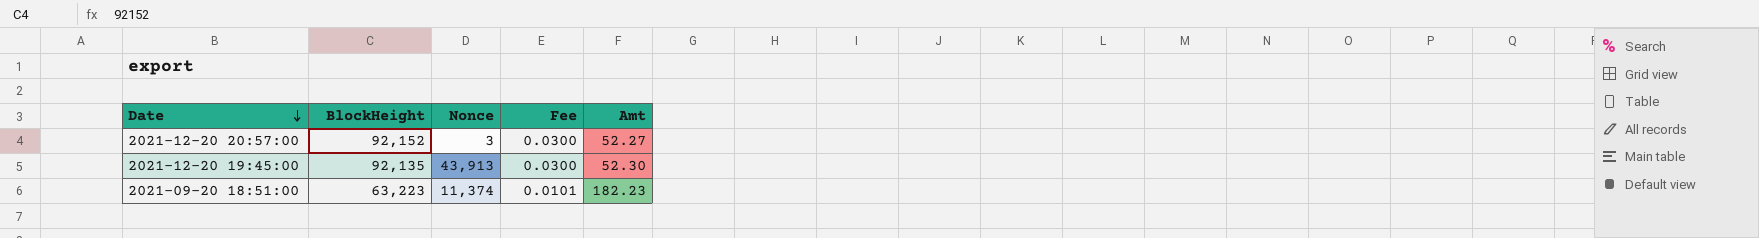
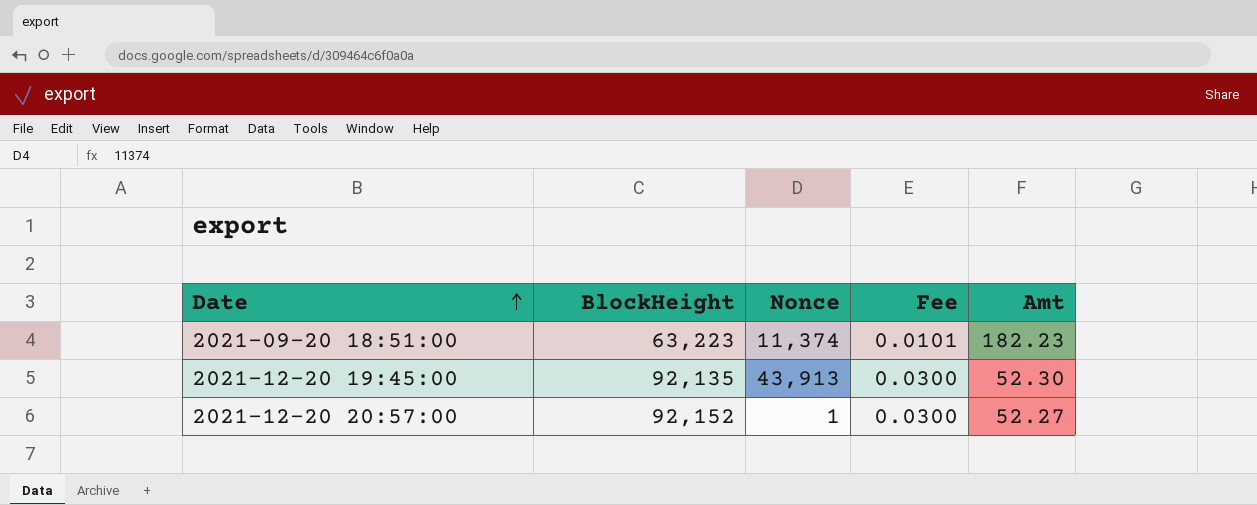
row order: Date descending -> Date ascending
2021-12-20 20:57:00 | Nonce: 3 -> 1

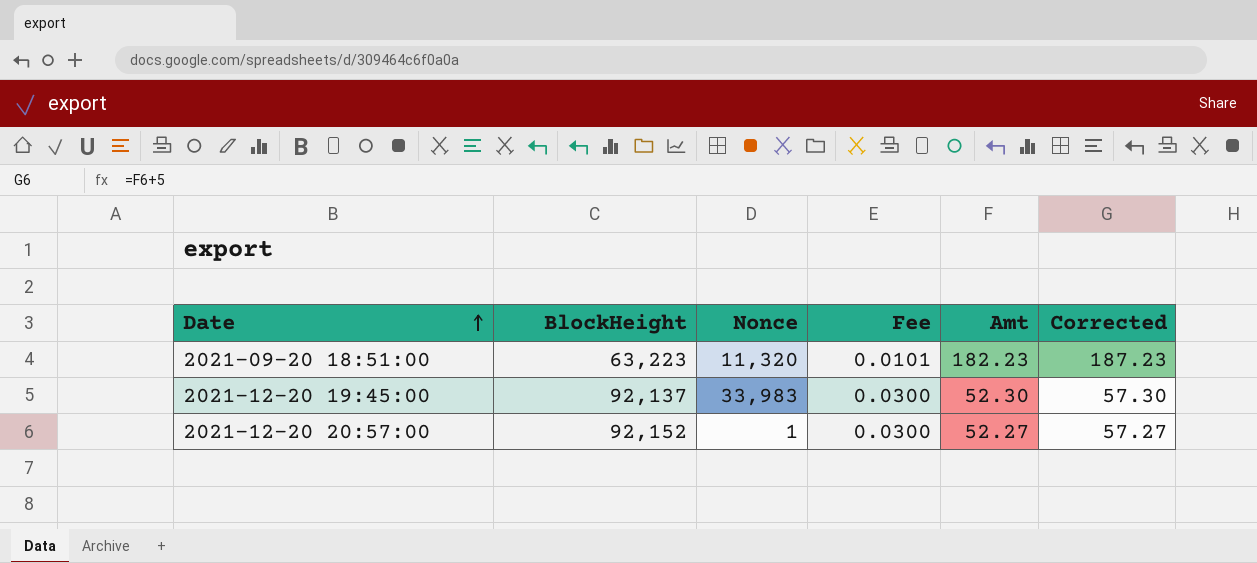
column Corrected | formula: none -> [Amt] + 5
2021-09-20 18:51:00 | Nonce: 11,374 -> 11,320
2021-12-20 19:45:00 | BlockHeight: 92,135 -> 92,137
2021-12-20 19:45:00 | Nonce: 43,913 -> 33,983

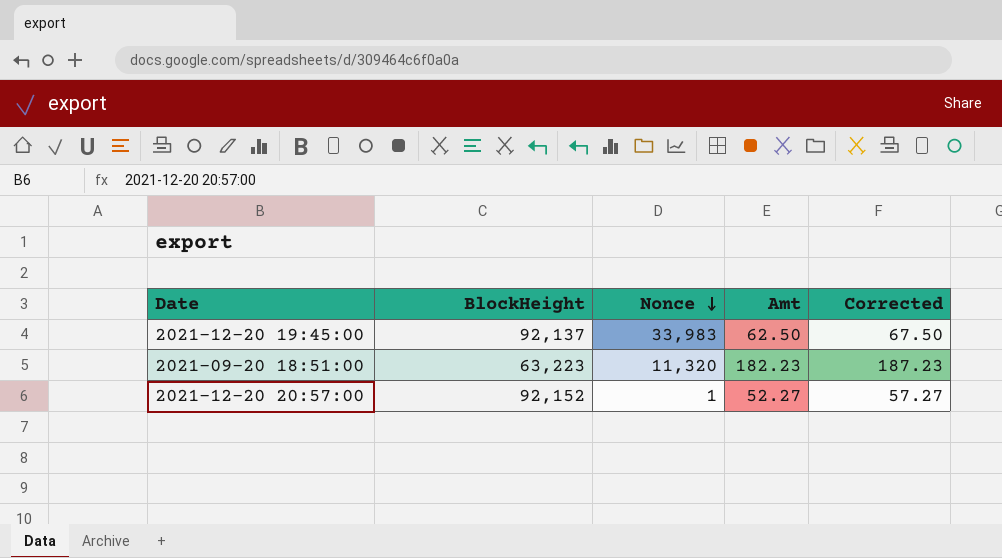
row order: Date ascending -> Nonce descending
column Fee | position: 4 -> none
2021-12-20 19:45:00 | Amt: 52.30 -> 62.50
2021-12-20 19:45:00 | Corrected: 57.30 -> 67.50

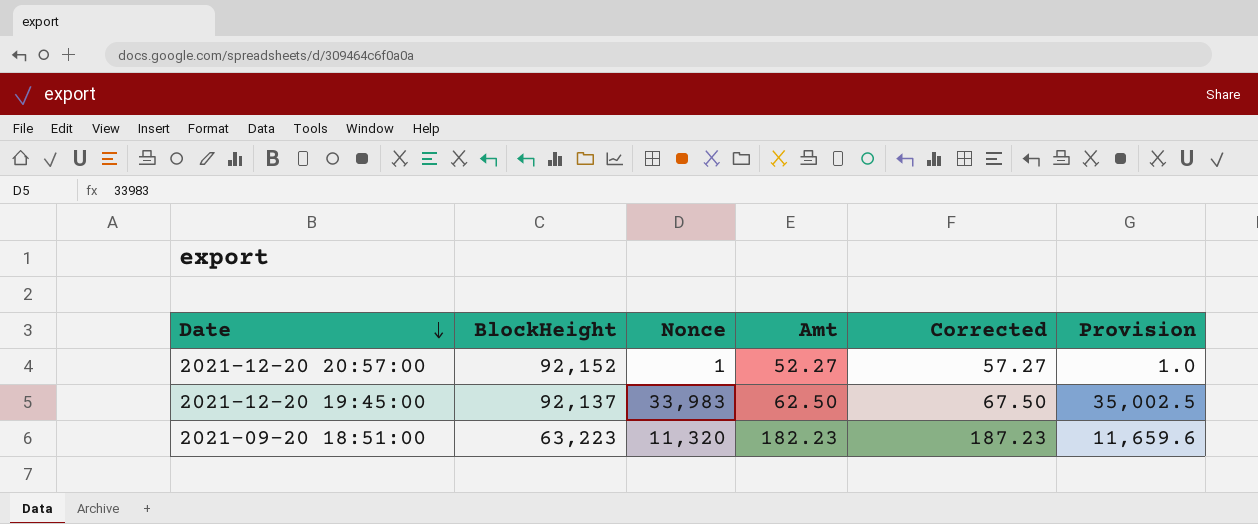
row order: Nonce descending -> Date descending
column Provision | formula: none -> [Nonce] * 1.03

